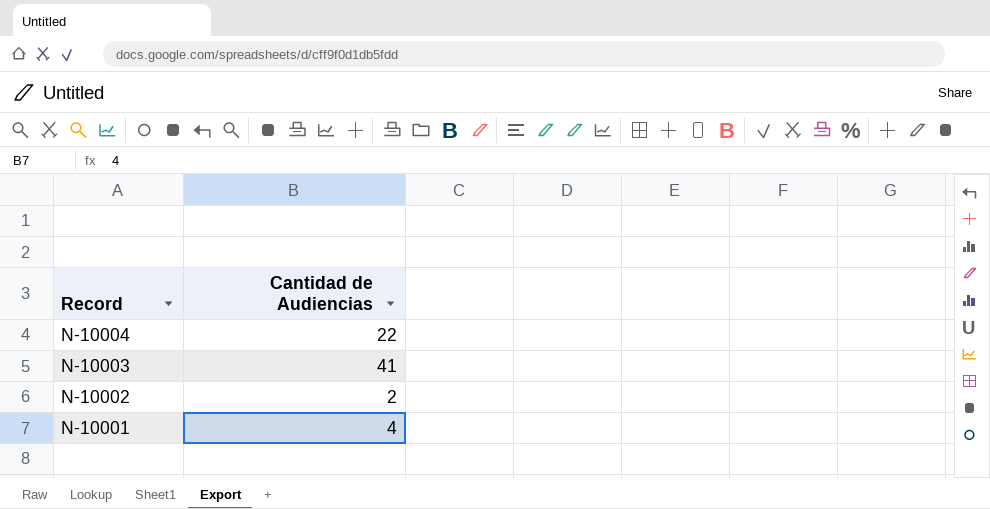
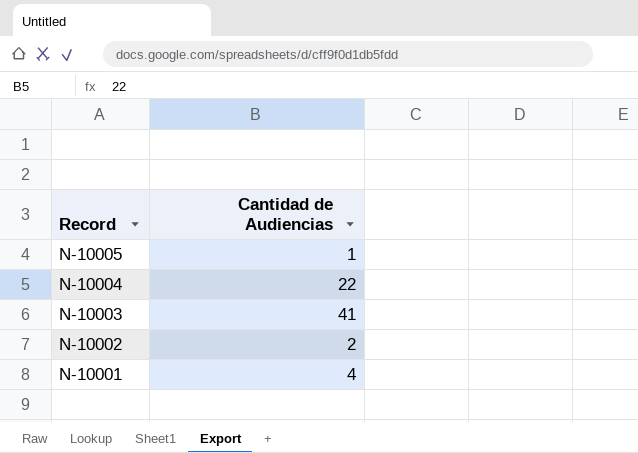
row N-10005: none -> 1

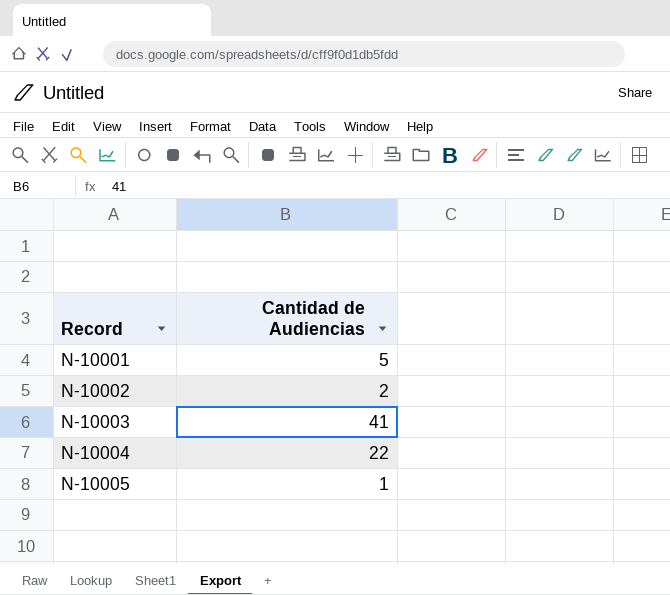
row order: Record descending -> Record ascending
N-10001 | Cantidad de Audiencias: 4 -> 5

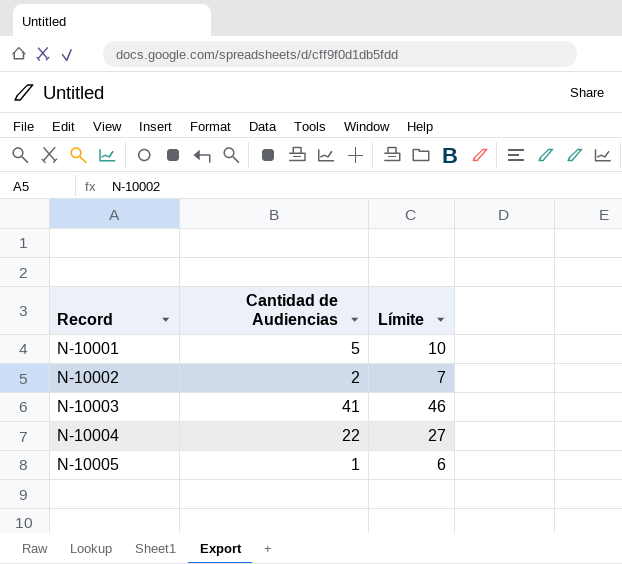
column Límite | formula: none -> [Cantidad de Audiencias] + 5

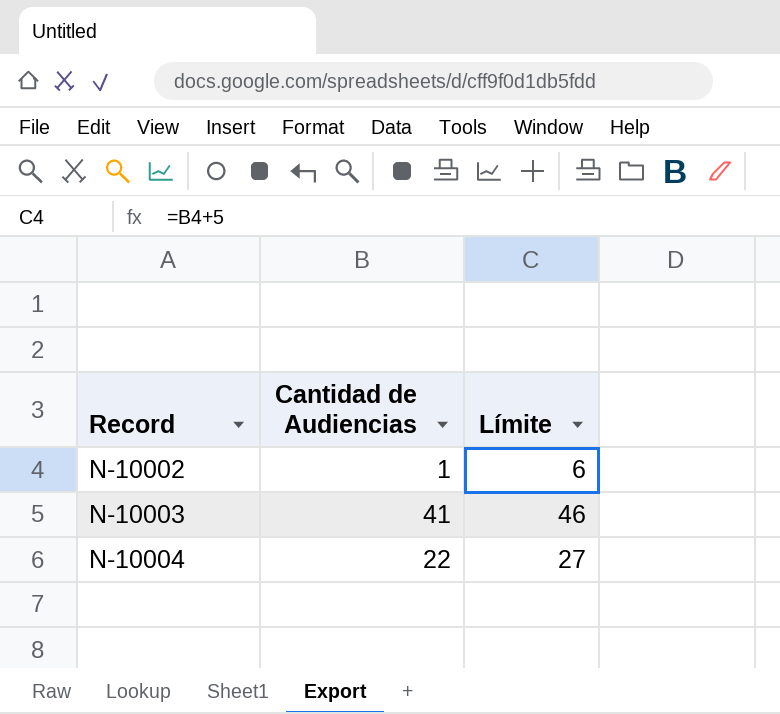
row N-10001: 5 | 10 -> none
row N-10005: 1 | 6 -> none
N-10002 | Cantidad de Audiencias: 2 -> 1
N-10002 | Límite: 7 -> 6

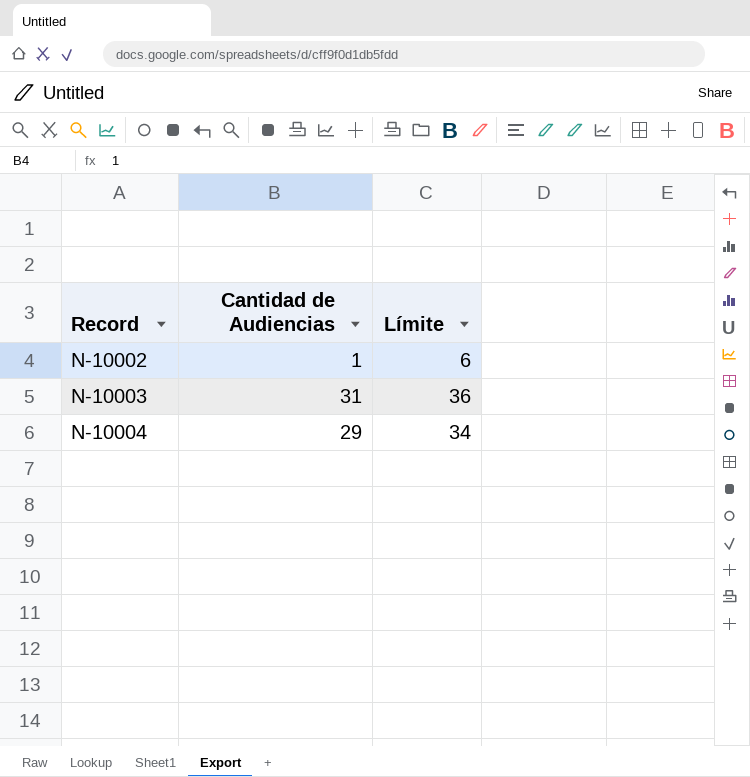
N-10003 | Cantidad de Audiencias: 41 -> 31
N-10003 | Límite: 46 -> 36
N-10004 | Cantidad de Audiencias: 22 -> 29
N-10004 | Límite: 27 -> 34

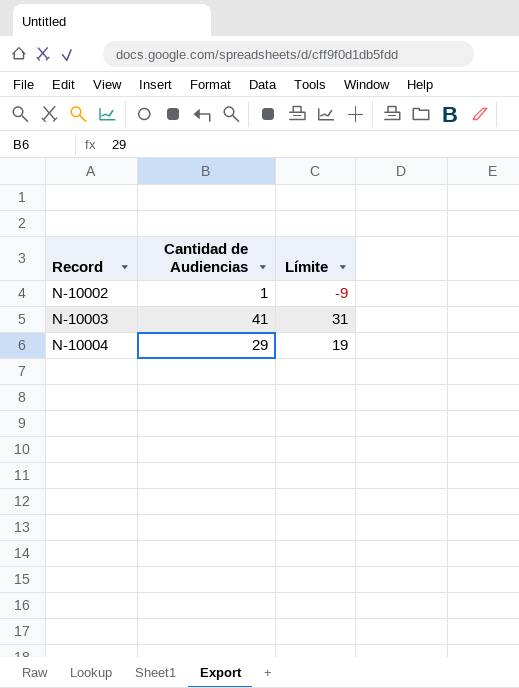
column Límite | formula: [Cantidad de Audiencias] + 5 -> [Cantidad de Audiencias] - 10
N-10003 | Cantidad de Audiencias: 31 -> 41

